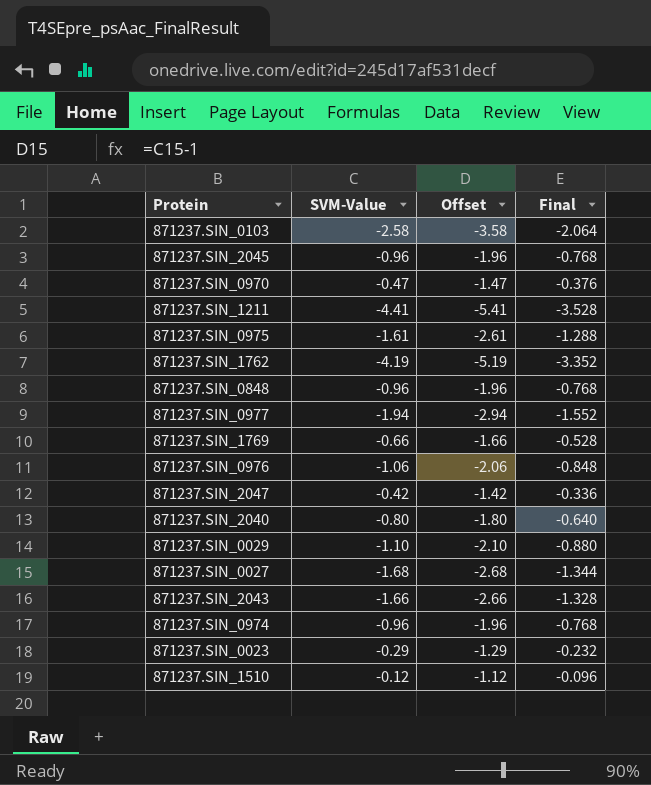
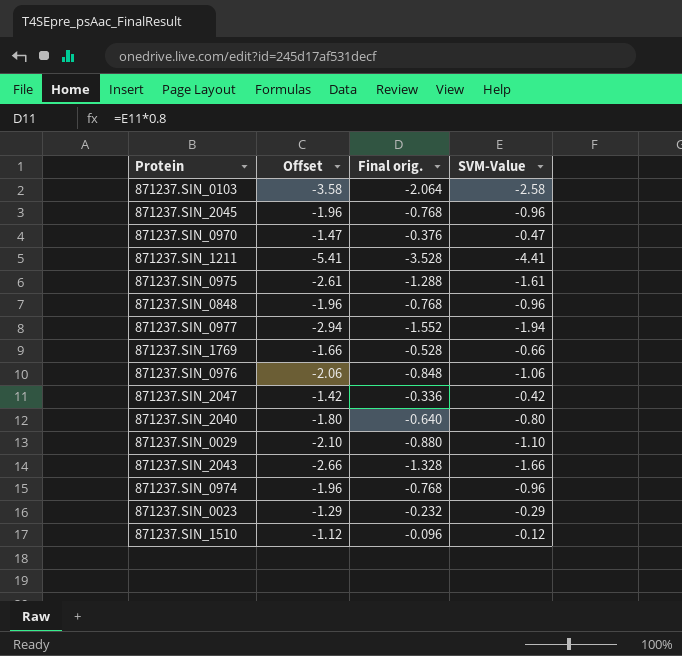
column name: Final -> Final orig.
column SVM-Value | position: 2 -> 4
row 871237.SIN_1762: -4.19 | -5.19 | -3.352 -> none
row 871237.SIN_0027: -1.68 | -2.68 | -1.344 -> none

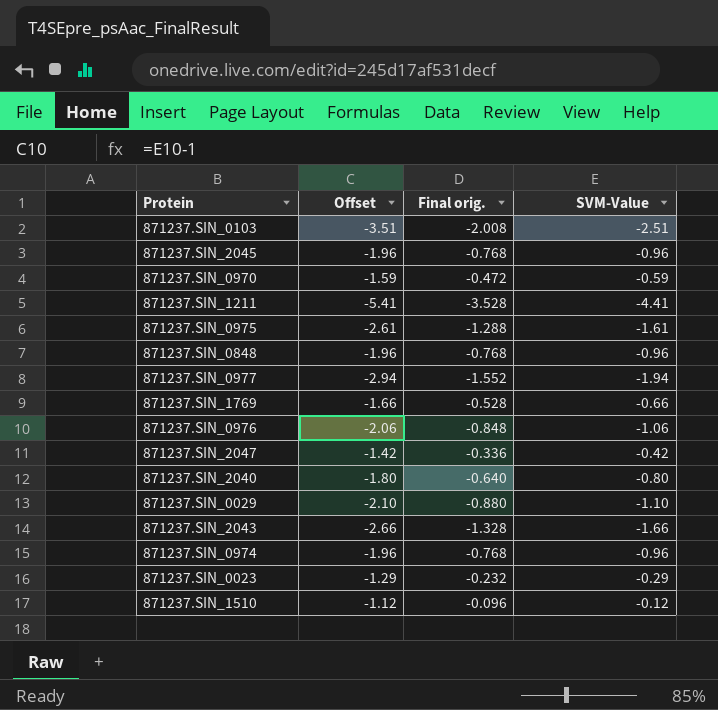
871237.SIN_0103 | Offset: -3.58 -> -3.51
871237.SIN_0103 | Final orig.: -2.064 -> -2.008
871237.SIN_0103 | SVM-Value: -2.58 -> -2.51
871237.SIN_0970 | Offset: -1.47 -> -1.59
871237.SIN_0970 | Final orig.: -0.376 -> -0.472
871237.SIN_0970 | SVM-Value: -0.47 -> -0.59

